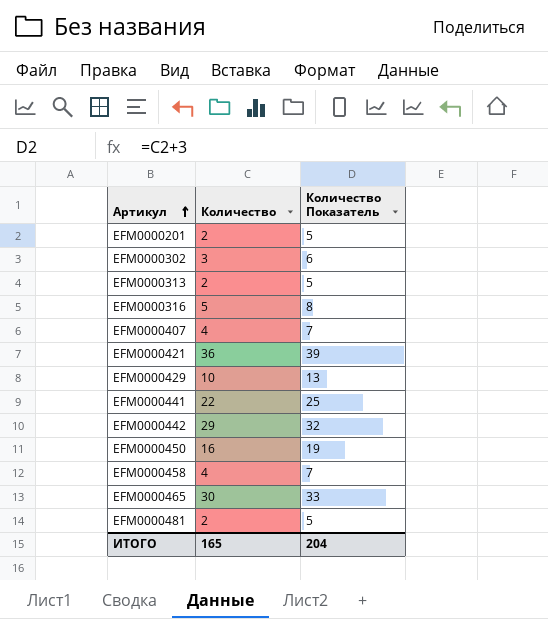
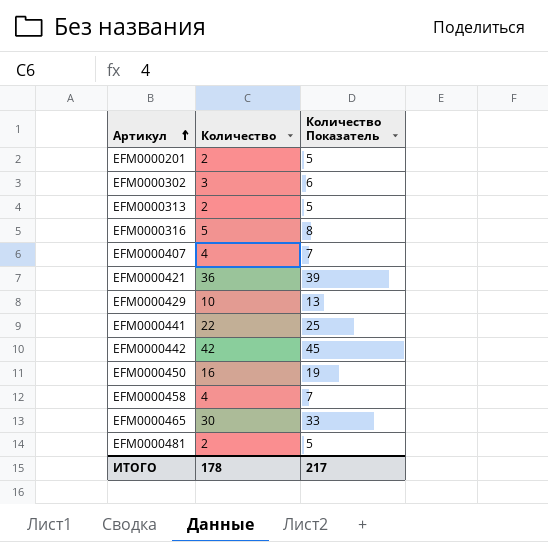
EFM0000442 | Количество: 29 -> 42
EFM0000442 | Количество Показатель: 32 -> 45
ИТОГО | Количество: 165 -> 178
ИТОГО | Количество Показатель: 204 -> 217

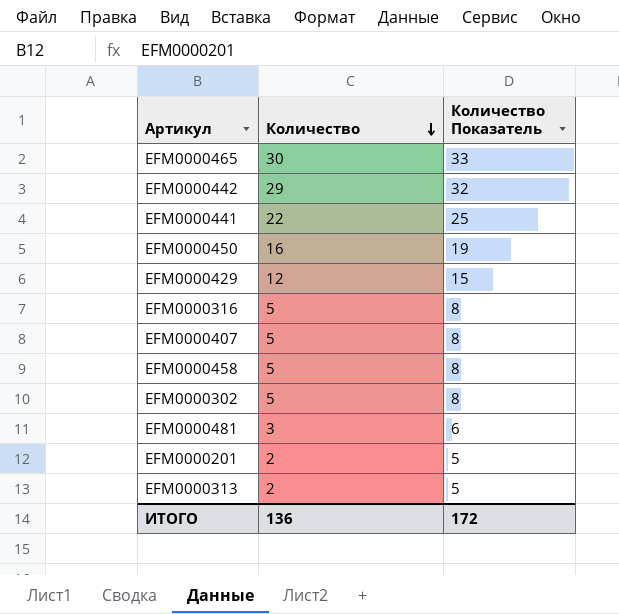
row order: Артикул ascending -> Количество descending
row EFM0000421: 36 | 39 -> none
EFM0000442 | Количество: 42 -> 29
EFM0000442 | Количество Показатель: 45 -> 32
EFM0000429 | Количество: 10 -> 12
EFM0000429 | Количество Показатель: 13 -> 15
EFM0000407 | Количество: 4 -> 5
EFM0000407 | Количество Показатель: 7 -> 8
EFM0000458 | Количество: 4 -> 5
EFM0000458 | Количество Показатель: 7 -> 8
EFM0000302 | Количество: 3 -> 5
EFM0000302 | Количество Показатель: 6 -> 8
EFM0000481 | Количество: 2 -> 3
EFM0000481 | Количество Показатель: 5 -> 6
ИТОГО | Количество: 178 -> 136
ИТОГО | Количество Показатель: 217 -> 172

